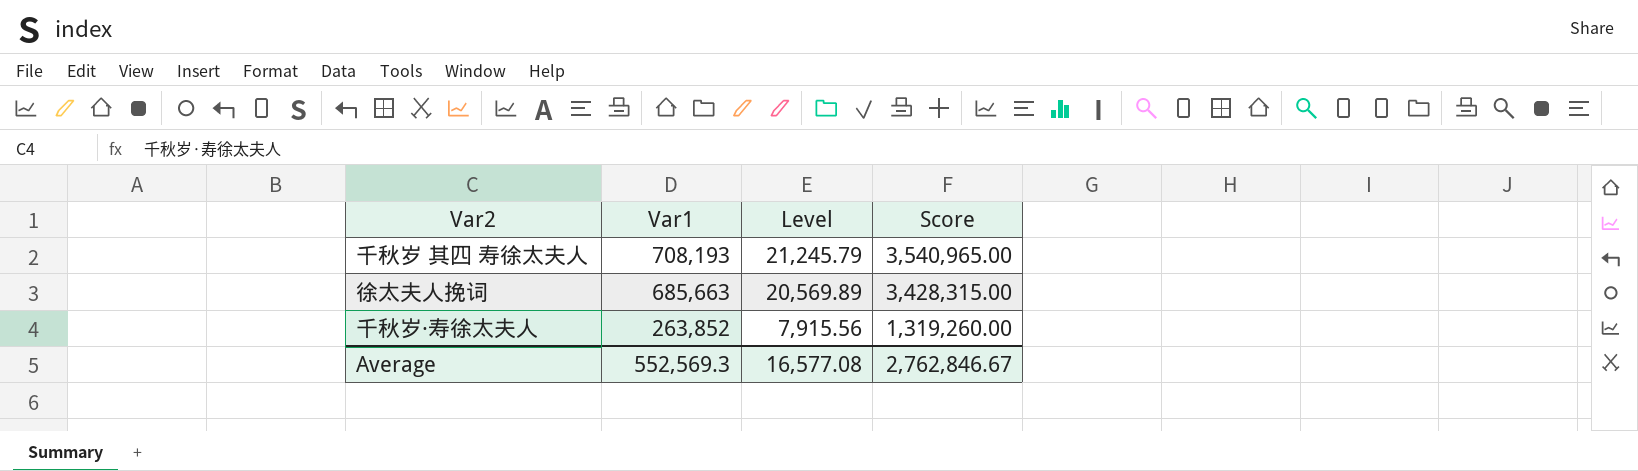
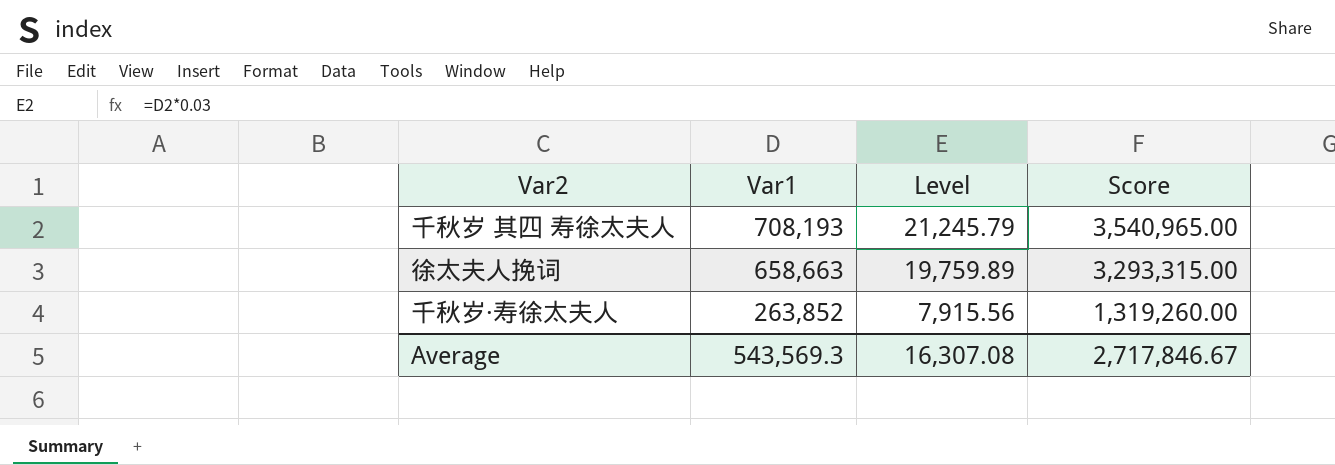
徐太夫人挽词 | Var1: 685,663 -> 658,663
徐太夫人挽词 | Level: 20,569.89 -> 19,759.89
徐太夫人挽词 | Score: 3,428,315.00 -> 3,293,315.00
Average | Var1: 552,569.3 -> 543,569.3
Average | Level: 16,577.08 -> 16,307.08
Average | Score: 2,762,846.67 -> 2,717,846.67

